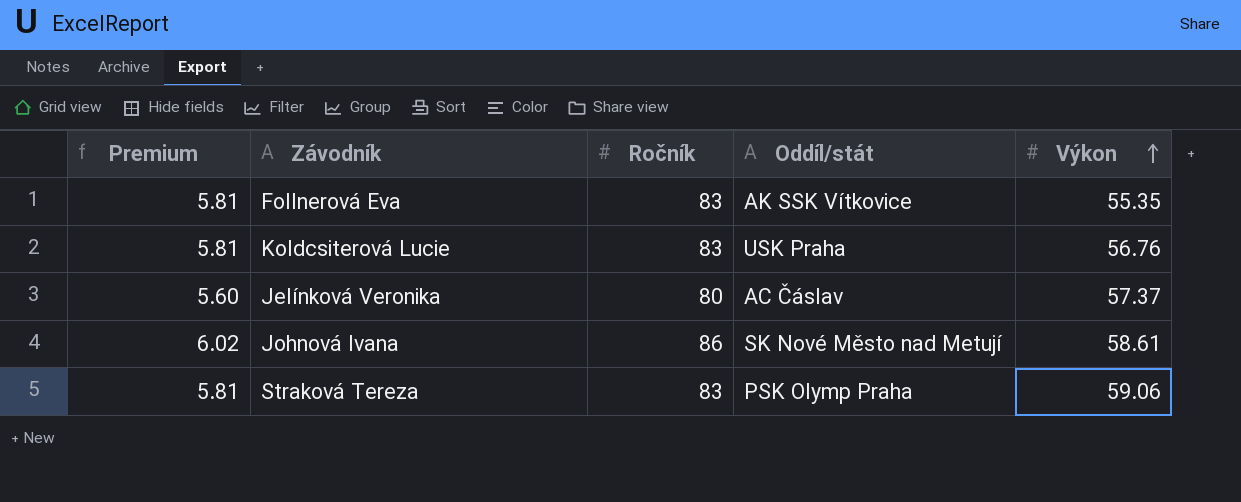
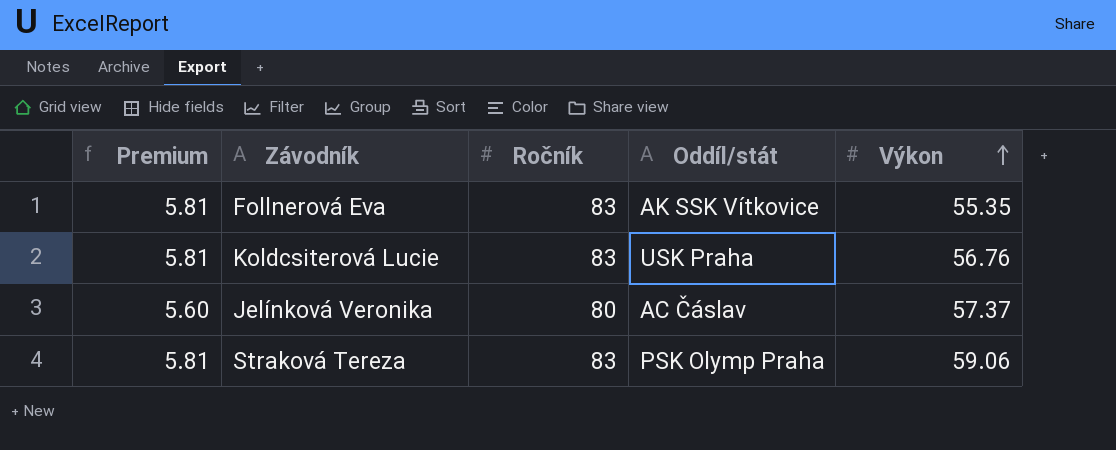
row Johnová Ivana: 6.02 | 86 | SK Nové Město nad Metují | 58.61 -> none

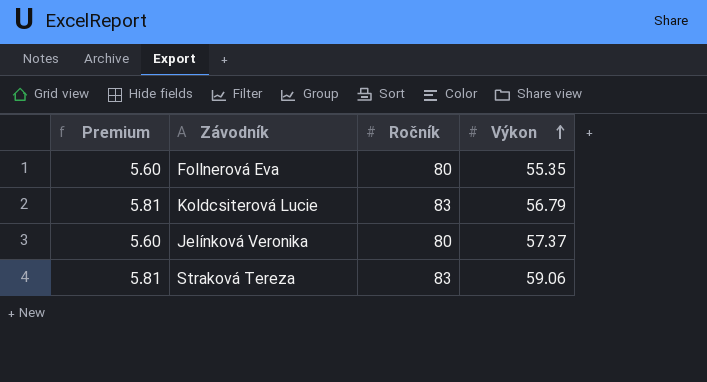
column Oddíl/stát | position: 4 -> none
Follnerová Eva | Premium: 5.81 -> 5.60
Follnerová Eva | Ročník: 83 -> 80
Koldcsiterová Lucie | Výkon: 56.76 -> 56.79

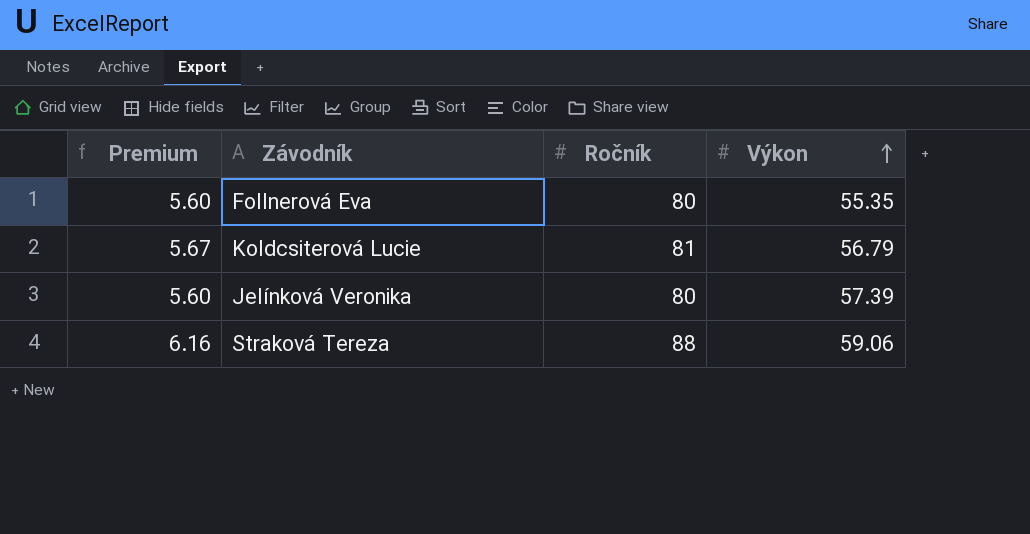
Koldcsiterová Lucie | Premium: 5.81 -> 5.67
Koldcsiterová Lucie | Ročník: 83 -> 81
Jelínková Veronika | Výkon: 57.37 -> 57.39
Straková Tereza | Premium: 5.81 -> 6.16
Straková Tereza | Ročník: 83 -> 88

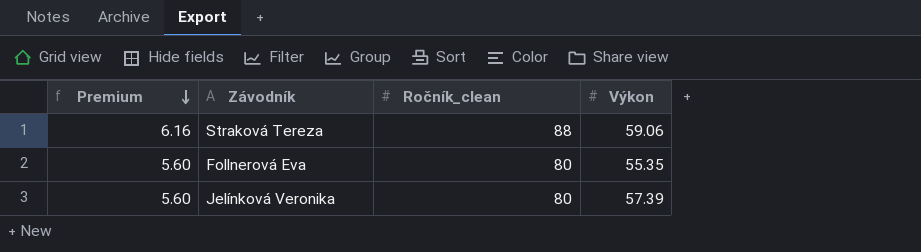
row order: Výkon ascending -> Premium descending
column name: Ročník -> Ročník_clean
row Koldcsiterová Lucie: 5.67 | 81 | 56.79 -> none

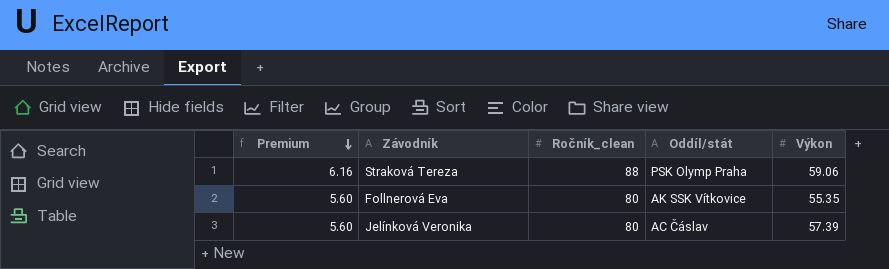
column Oddíl/stát | position: none -> 4

